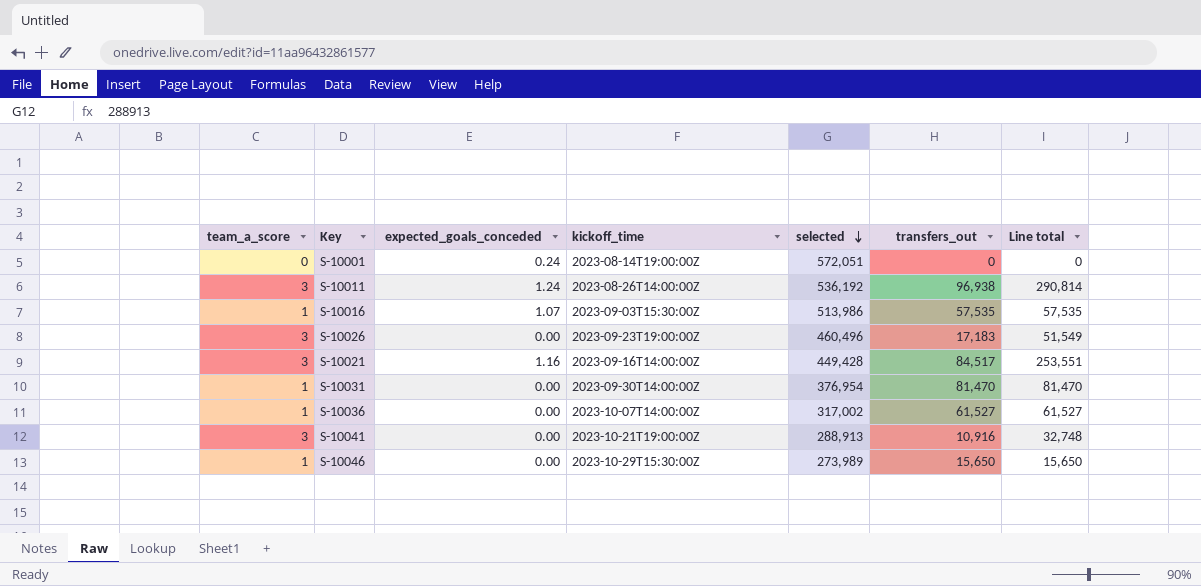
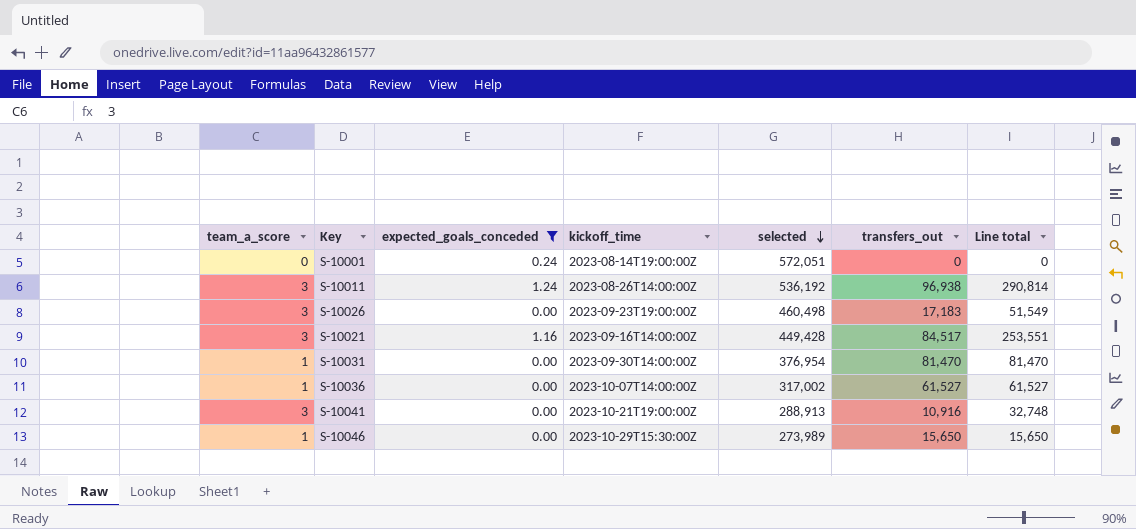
filter: none -> expected_goals_conceded != 1.07
S-10026 | selected: 460,496 -> 460,498

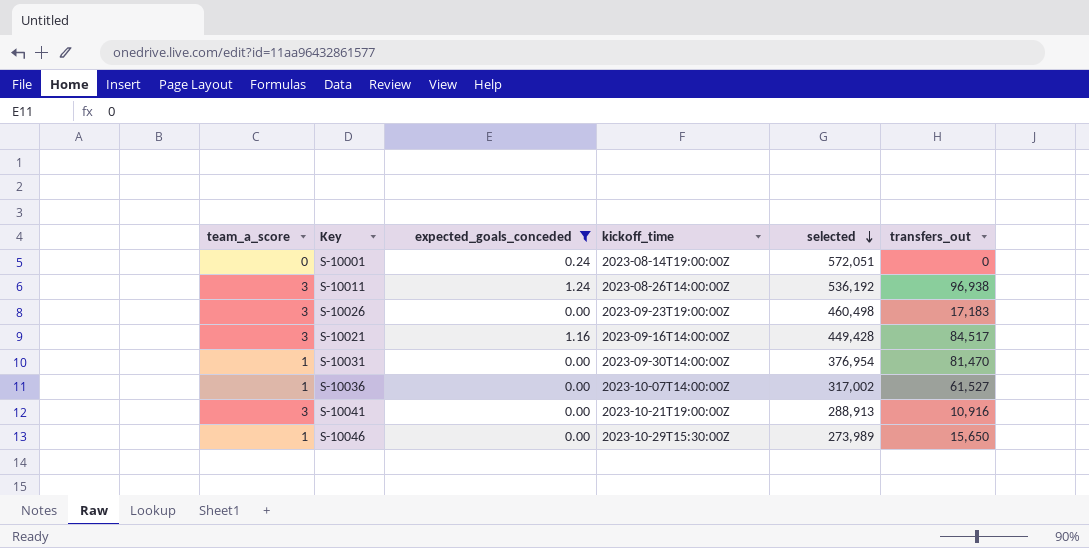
column Line total | formula: [team_a_score] * [transfers_out] -> none

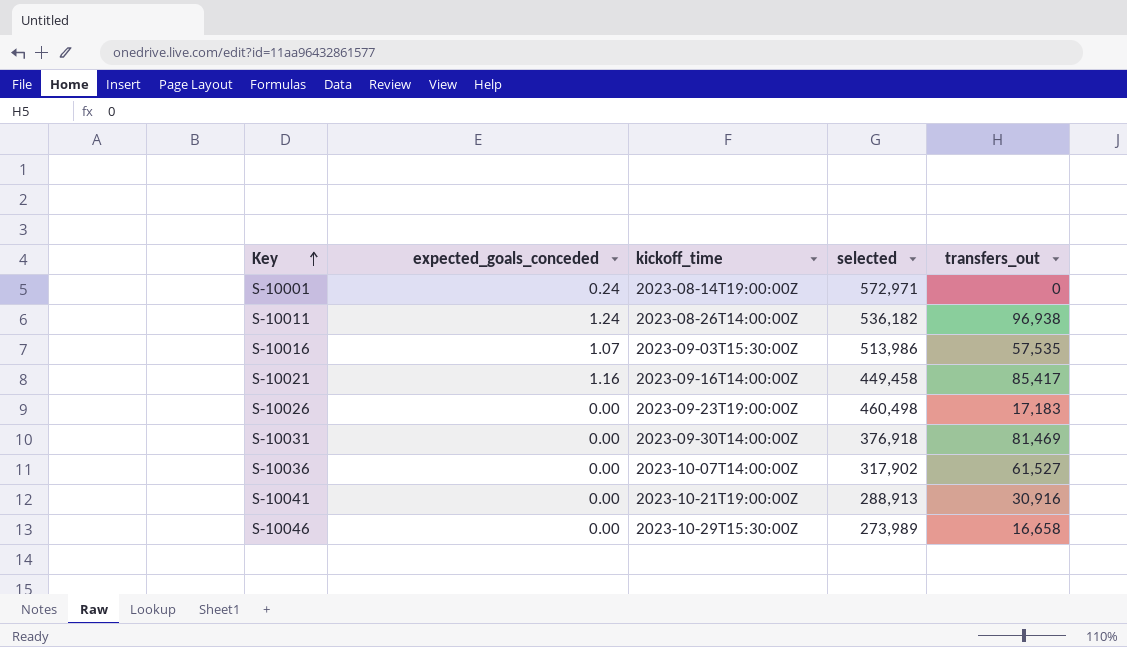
filter: expected_goals_conceded != 1.07 -> none
row order: selected descending -> Key ascending
column team_a_score | position: 1 -> none
S-10001 | selected: 572,051 -> 572,971
S-10011 | selected: 536,192 -> 536,182
S-10021 | selected: 449,428 -> 449,458
S-10021 | transfers_out: 84,517 -> 85,417
S-10031 | selected: 376,954 -> 376,918
S-10031 | transfers_out: 81,470 -> 81,469
S-10036 | selected: 317,002 -> 317,902
S-10041 | transfers_out: 10,916 -> 30,916
S-10046 | transfers_out: 15,650 -> 16,658

